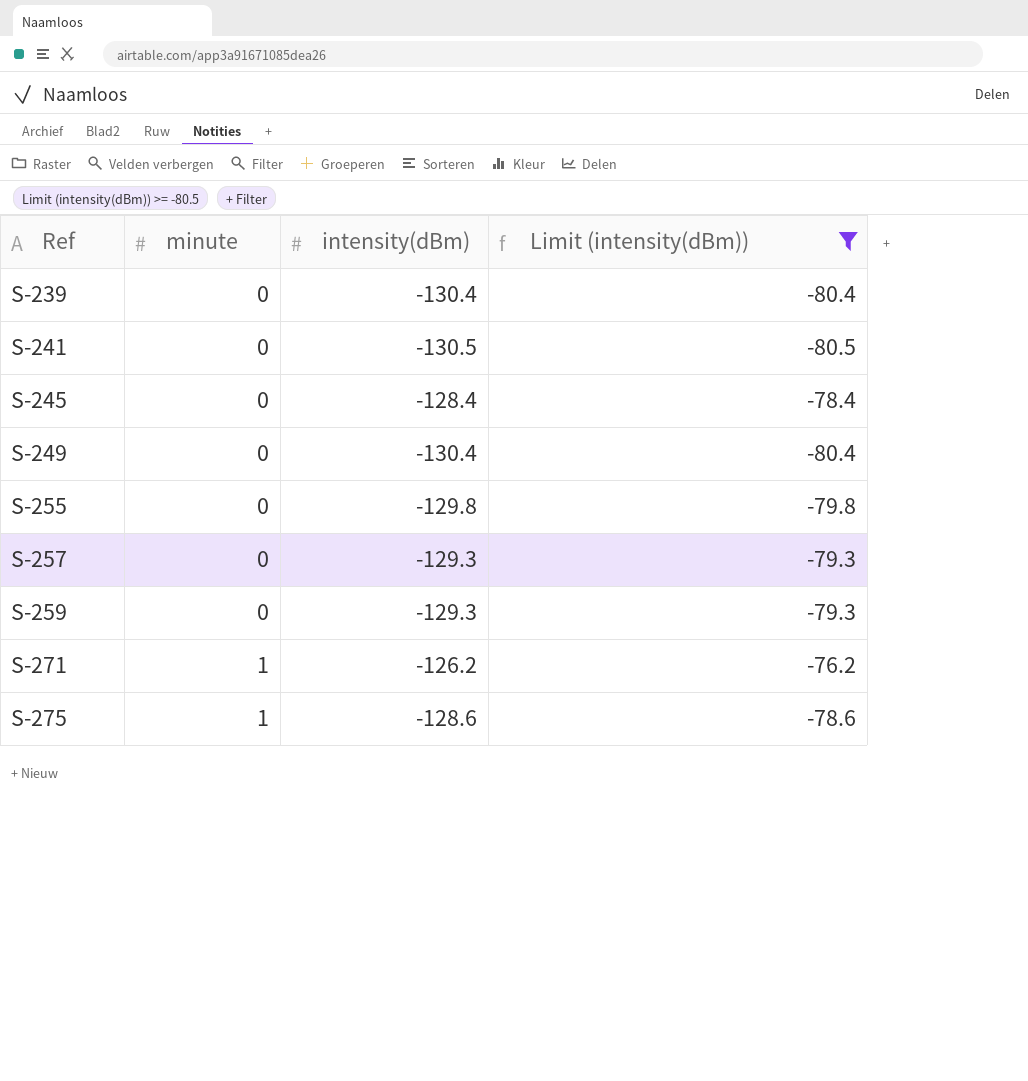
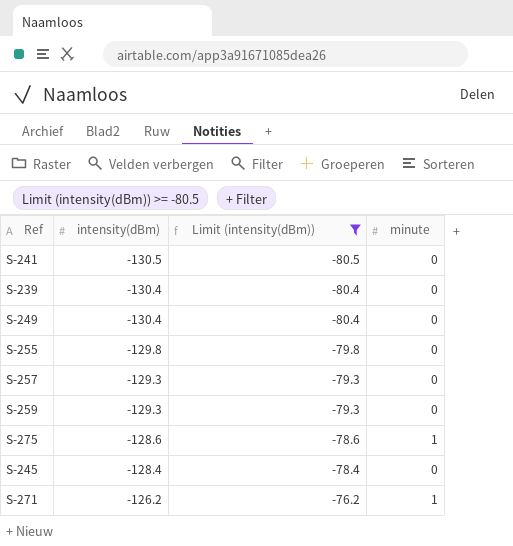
row order: Ref ascending -> intensity(dBm) ascending
column minute | position: 2 -> 4

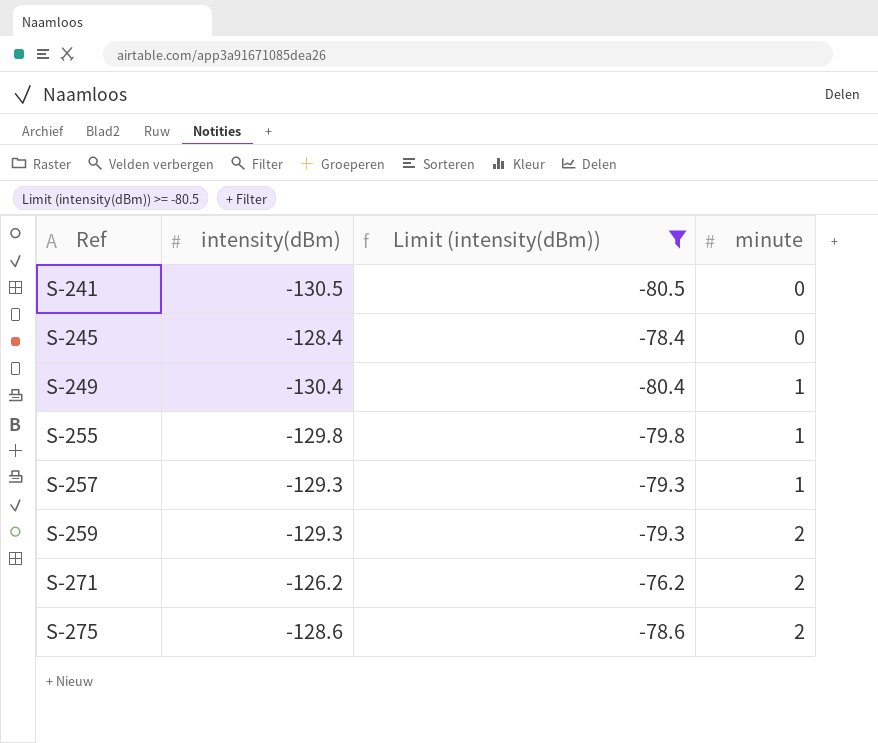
row order: intensity(dBm) ascending -> Ref ascending
row S-239: -130.4 | -80.4 | 0 -> none
S-249 | minute: 0 -> 1
S-255 | minute: 0 -> 1
S-257 | minute: 0 -> 1
S-259 | minute: 0 -> 2
S-271 | minute: 1 -> 2
S-275 | minute: 1 -> 2

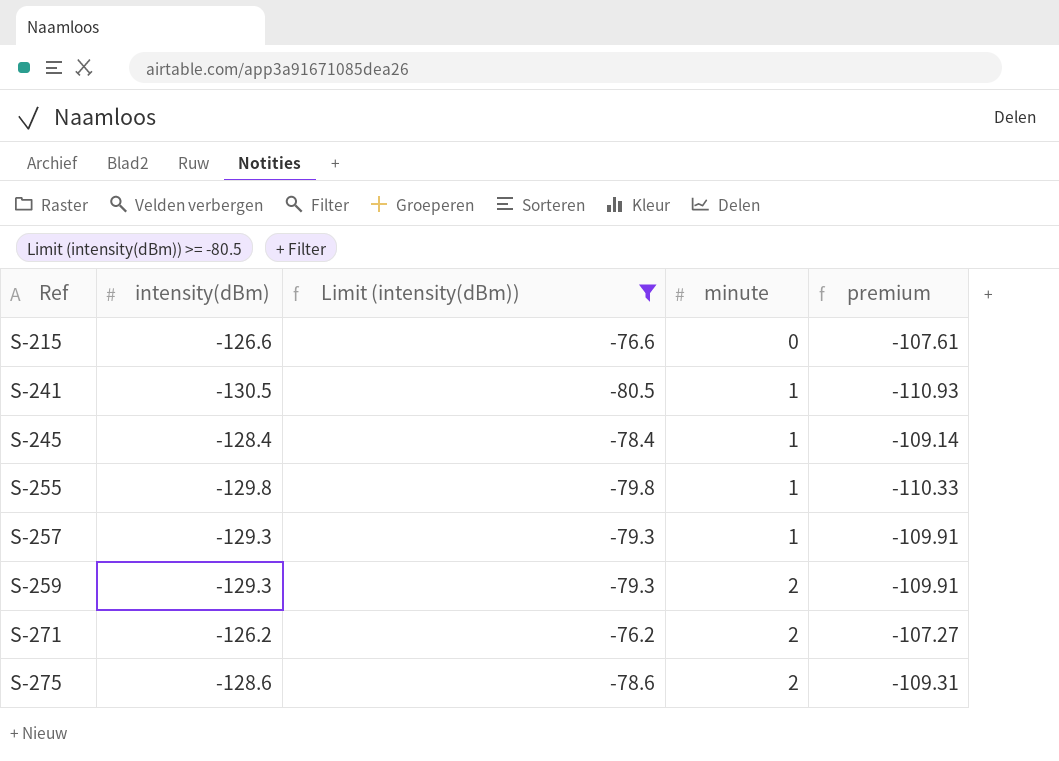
column premium | formula: none -> [intensity(dBm)] * 0.85
row S-249: -130.4 | -80.4 | 1 -> none
row S-215: none -> -126.6 | -76.6 | 0 | -107.61
S-241 | minute: 0 -> 1
S-245 | minute: 0 -> 1

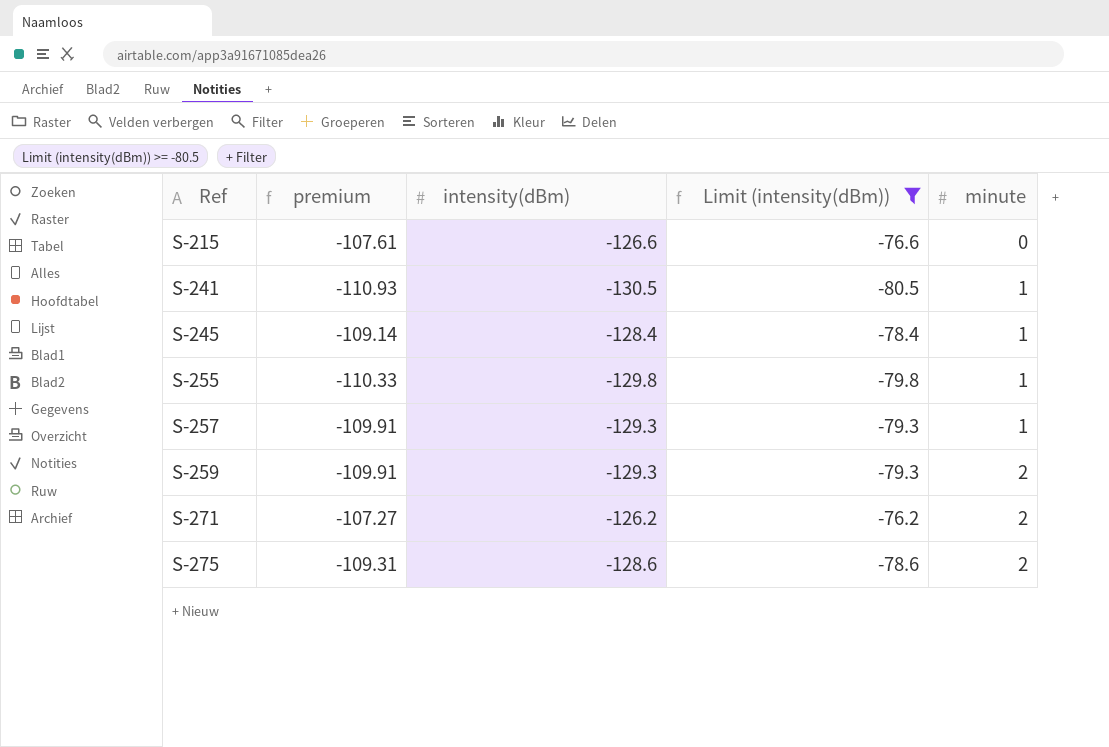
column premium | position: 5 -> 2

